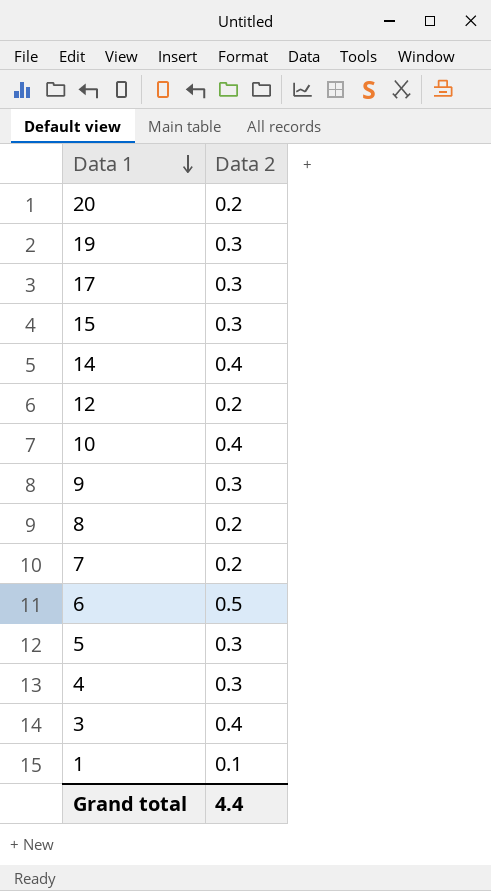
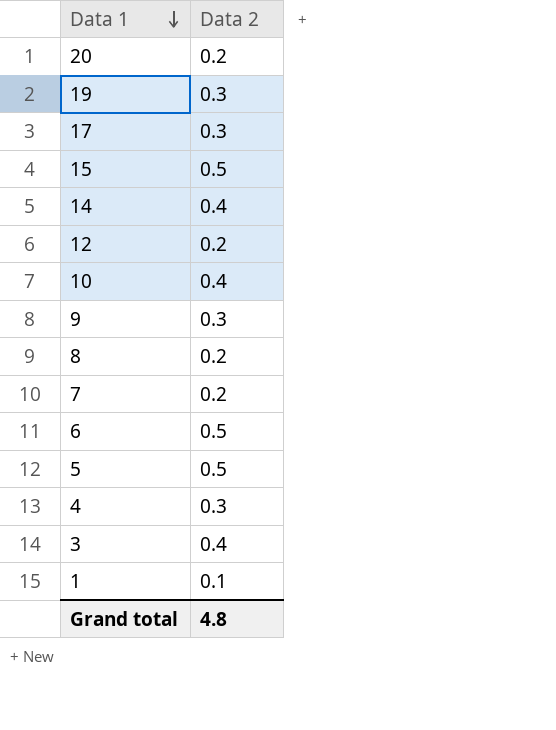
15 | Data 2: 0.3 -> 0.5
5 | Data 2: 0.3 -> 0.5
Grand total | Data 2: 4.4 -> 4.8

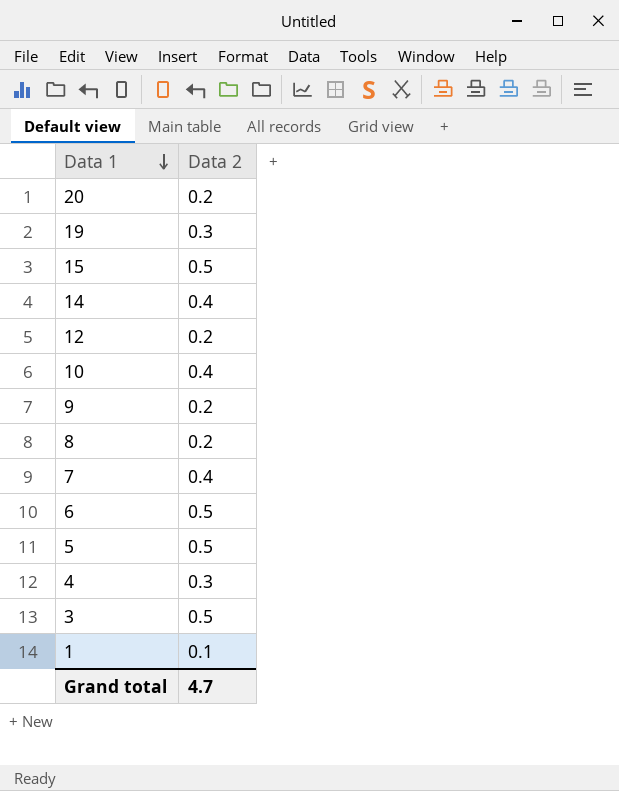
row 17: 0.3 -> none
9 | Data 2: 0.3 -> 0.2
7 | Data 2: 0.2 -> 0.4
3 | Data 2: 0.4 -> 0.5
Grand total | Data 2: 4.8 -> 4.7

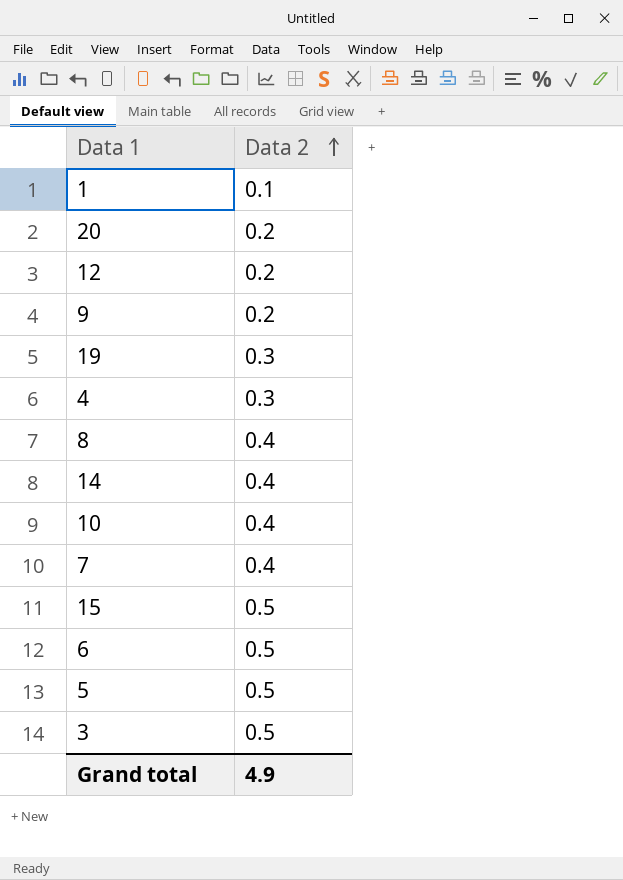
row order: Data 1 descending -> Data 2 ascending
8 | Data 2: 0.2 -> 0.4
Grand total | Data 2: 4.7 -> 4.9

